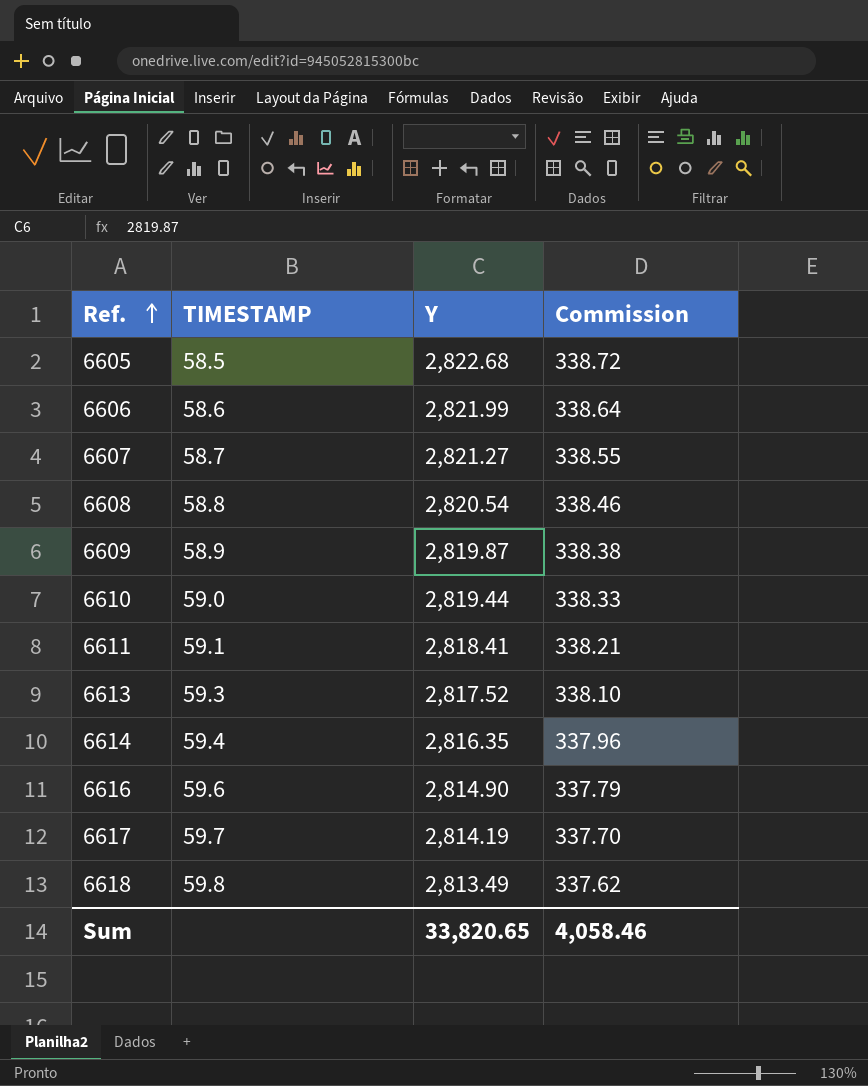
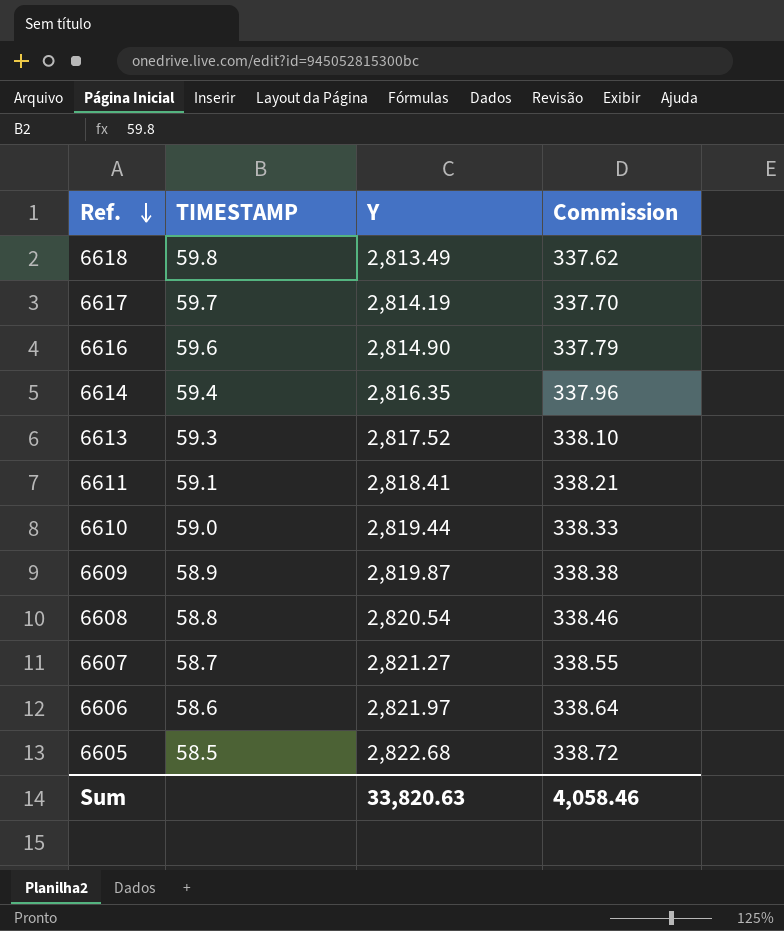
row order: Ref. ascending -> Ref. descending
6606 | Y: 2,821.99 -> 2,821.97
Sum | Y: 33,820.65 -> 33,820.63

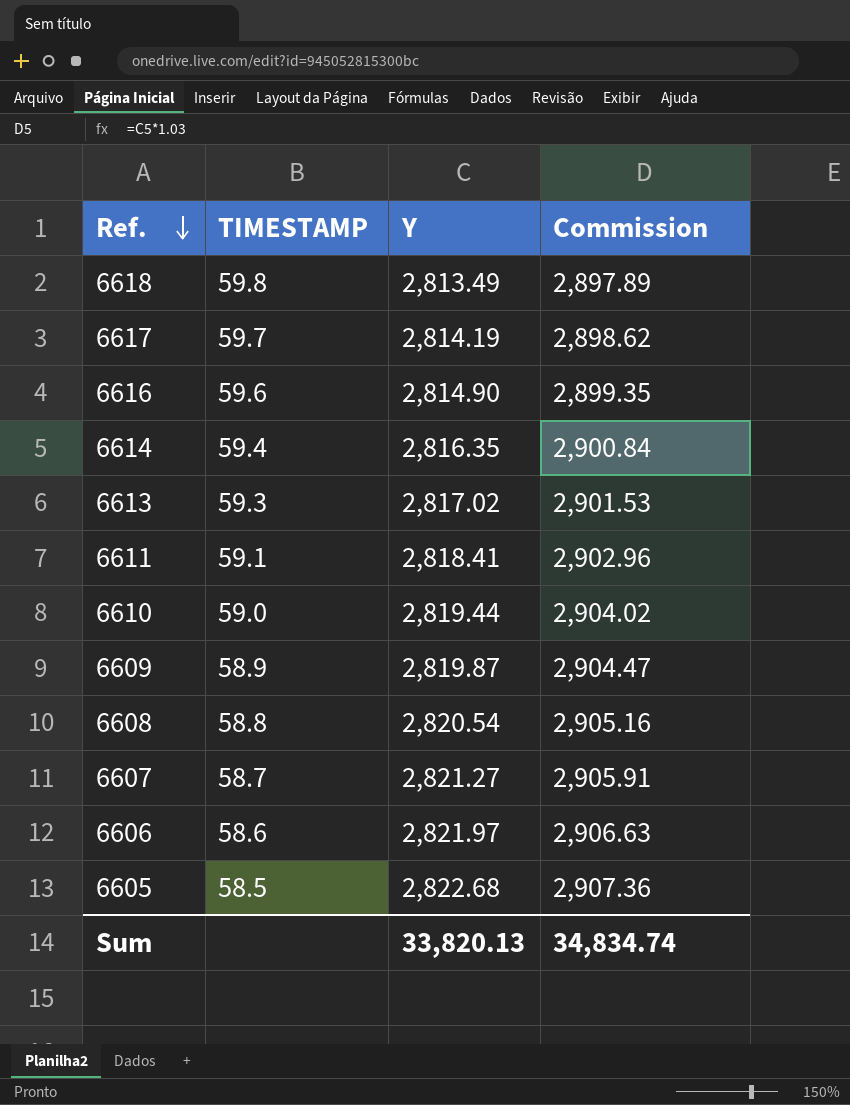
column Commission | formula: [Y] * 0.12 -> [Y] * 1.03
6613 | Y: 2,817.52 -> 2,817.02
Sum | Y: 33,820.63 -> 33,820.13
Sum | Commission: 4,058.46 -> 34,834.74

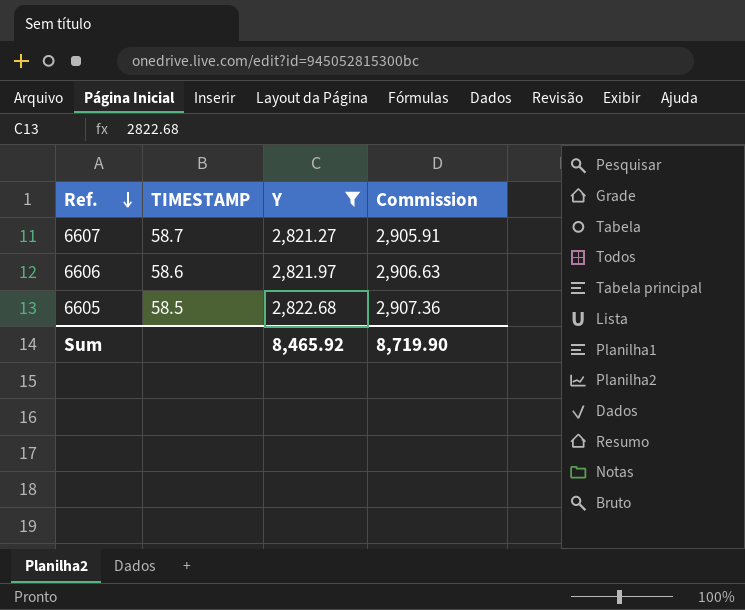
filter: none -> Y >= 2,821.27
Sum | Y: 33,820.13 -> 8,465.92
Sum | Commission: 34,834.74 -> 8,719.90

